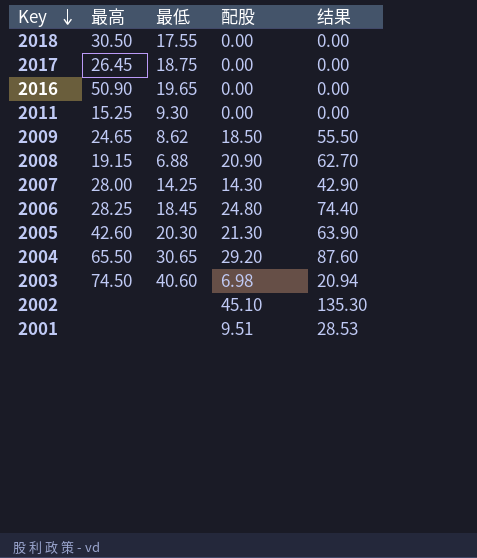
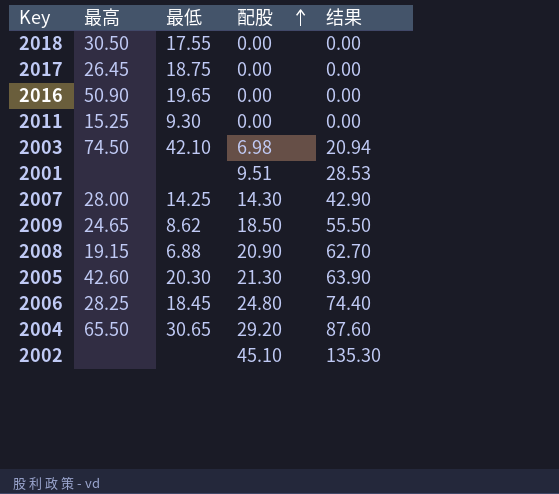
row order: Key descending -> 配股 ascending
2003 | 最低: 40.60 -> 42.10

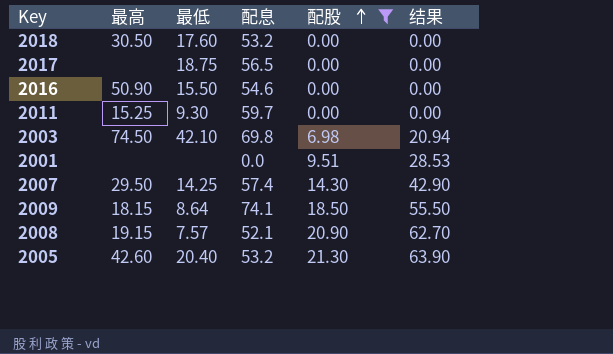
filter: none -> 配股 <= 21.30
column 配息 | position: none -> 4
2018 | 最低: 17.55 -> 17.60
2017 | 最高: 26.45 -> none
2016 | 最低: 19.65 -> 15.50
2007 | 最高: 28.00 -> 29.50
2009 | 最高: 24.65 -> 18.15
2009 | 最低: 8.62 -> 8.64
2008 | 最低: 6.88 -> 7.57
2005 | 最低: 20.30 -> 20.40

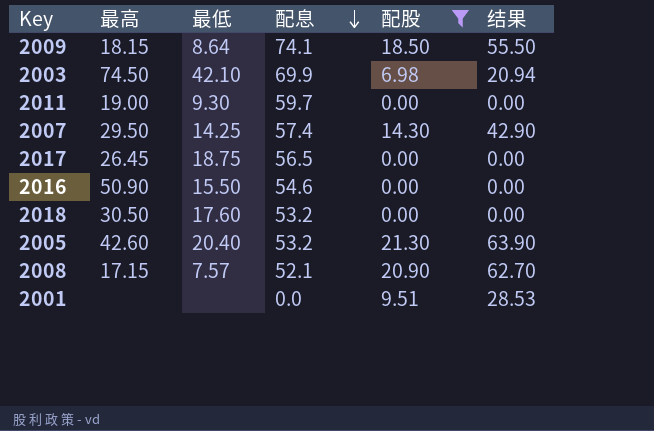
row order: 配股 ascending -> 配息 descending
2003 | 配息: 69.8 -> 69.9
2011 | 最高: 15.25 -> 19.00
2017 | 最高: none -> 26.45
2008 | 最高: 19.15 -> 17.15

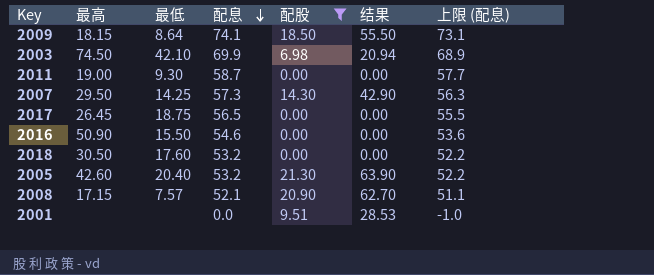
column 上限 (配息) | formula: none -> [配息] - 1
2011 | 配息: 59.7 -> 58.7
2007 | 配息: 57.4 -> 57.3

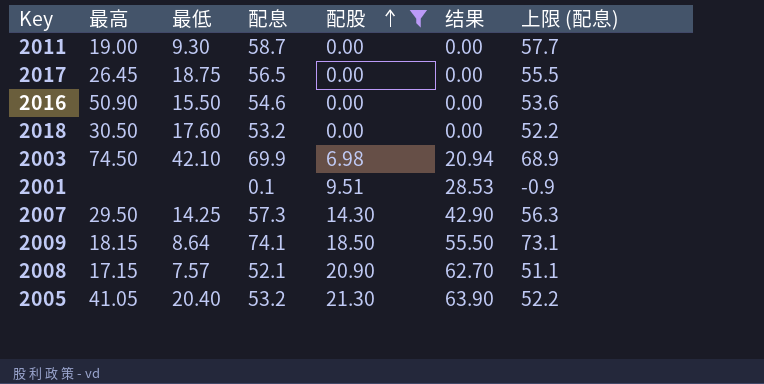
row order: 配息 descending -> 配股 ascending
2001 | 配息: 0.0 -> 0.1
2001 | 上限 (配息): -1.0 -> -0.9
2005 | 最高: 42.60 -> 41.05

